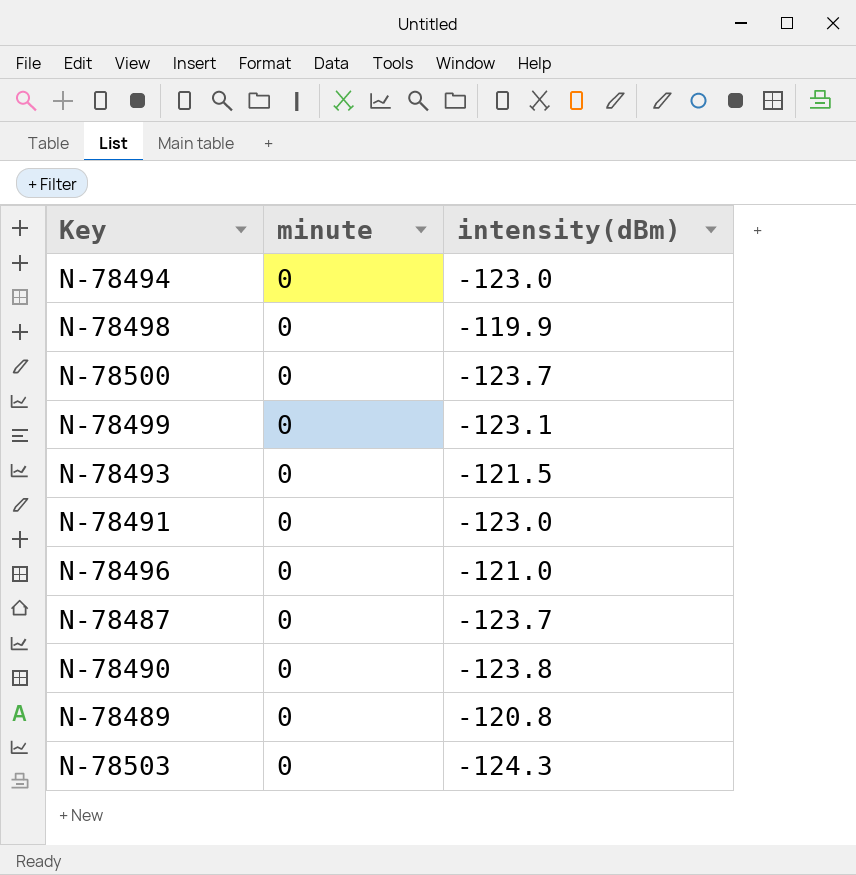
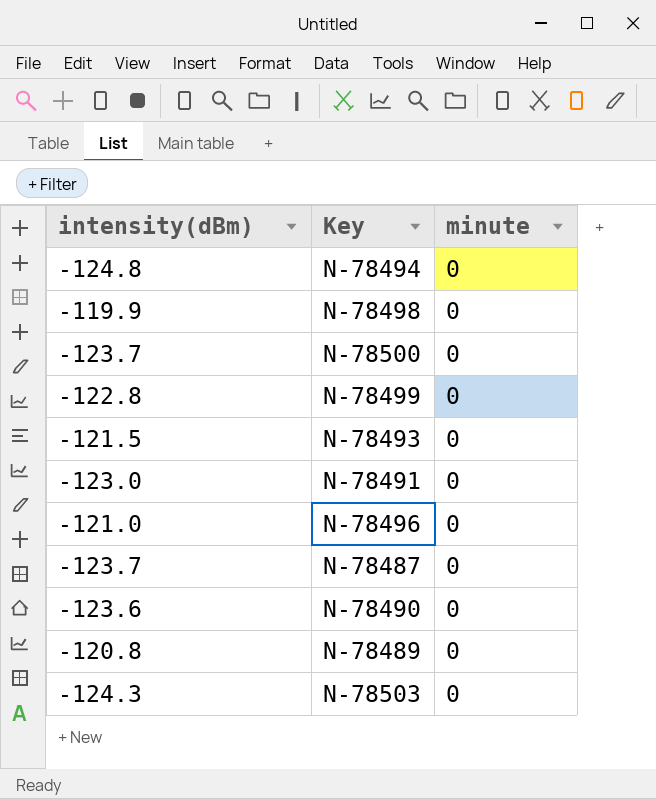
column intensity(dBm) | position: 3 -> 1
N-78494 | intensity(dBm): -123.0 -> -124.8
N-78499 | intensity(dBm): -123.1 -> -122.8
N-78490 | intensity(dBm): -123.8 -> -123.6

